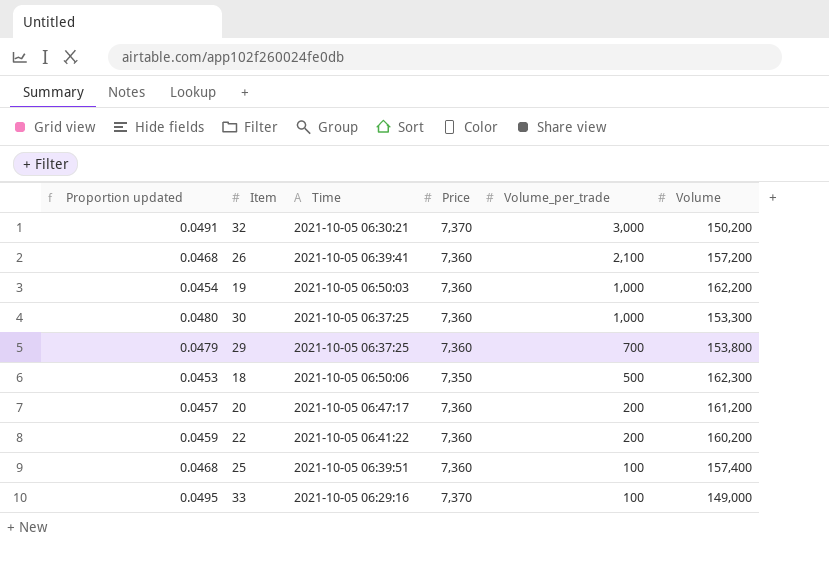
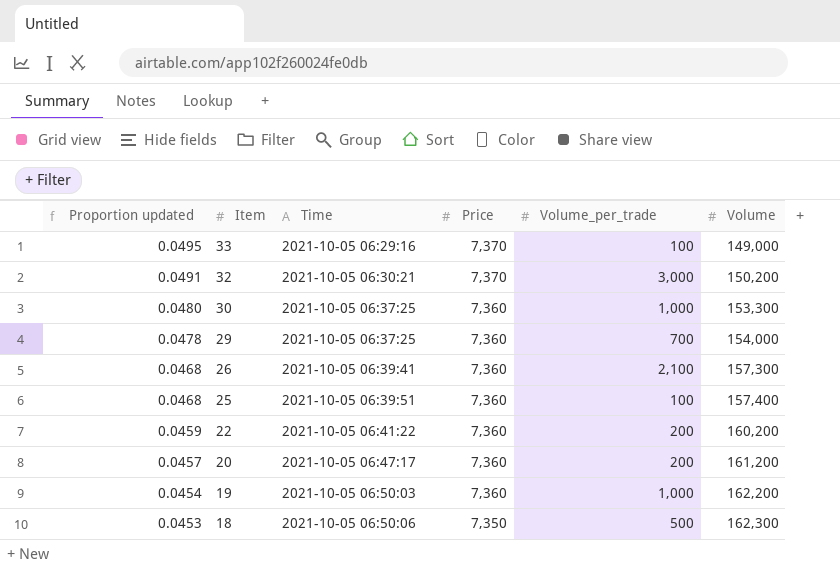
row order: Volume_per_trade descending -> Proportion updated descending
29 | Proportion updated: 0.0479 -> 0.0478
29 | Volume: 153,800 -> 154,000
26 | Volume: 157,200 -> 157,300

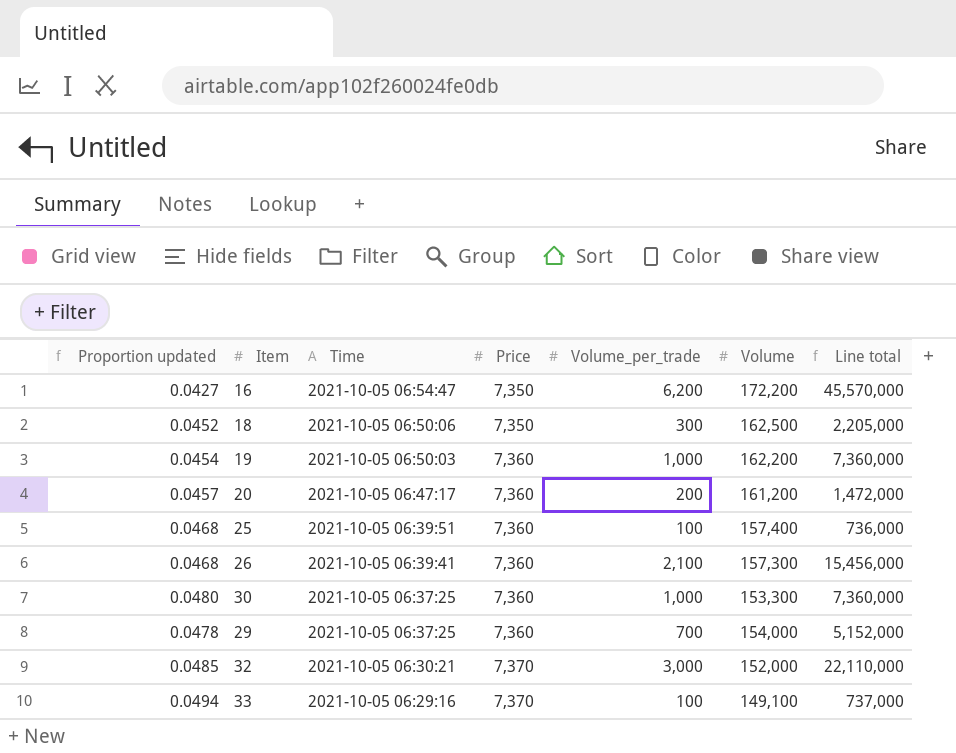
row order: Proportion updated descending -> Time descending
column Line total | formula: none -> [Price] * [Volume_per_trade]
row 22: 0.0459 | 2021-10-05 06:41:22 | 7,360 | 200 | 160,200 -> none
row 16: none -> 0.0427 | 2021-10-05 06:54:47 | 7,350 | 6,200 | 172,200 | 45,570,000
18 | Proportion updated: 0.0453 -> 0.0452
18 | Volume_per_trade: 500 -> 300
18 | Volume: 162,300 -> 162,500
32 | Proportion updated: 0.0491 -> 0.0485
32 | Volume: 150,200 -> 152,000
33 | Proportion updated: 0.0495 -> 0.0494
33 | Volume: 149,000 -> 149,100

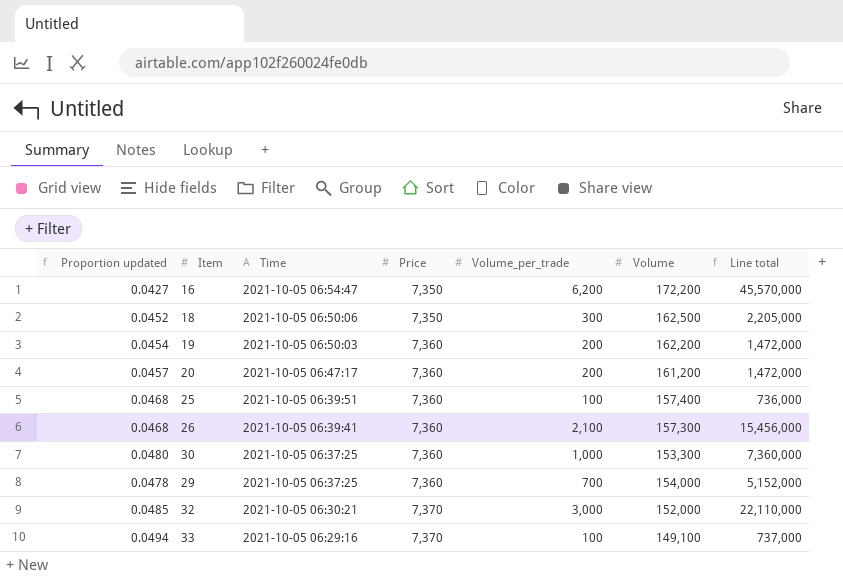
19 | Volume_per_trade: 1,000 -> 200
19 | Line total: 7,360,000 -> 1,472,000

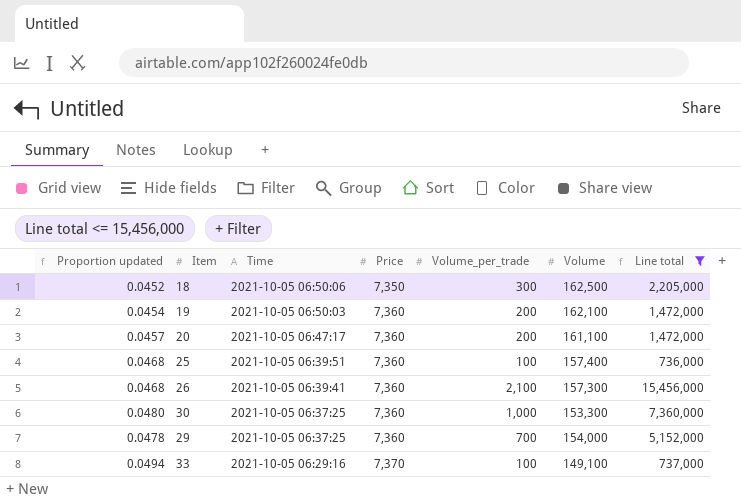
filter: none -> Line total <= 15,456,000
19 | Volume: 162,200 -> 162,100
20 | Volume: 161,200 -> 161,100

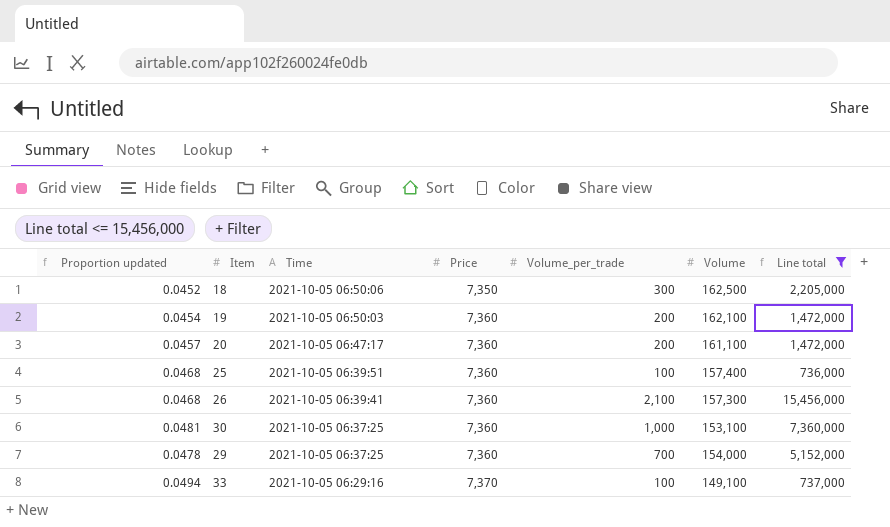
30 | Proportion updated: 0.0480 -> 0.0481
30 | Volume: 153,300 -> 153,100

